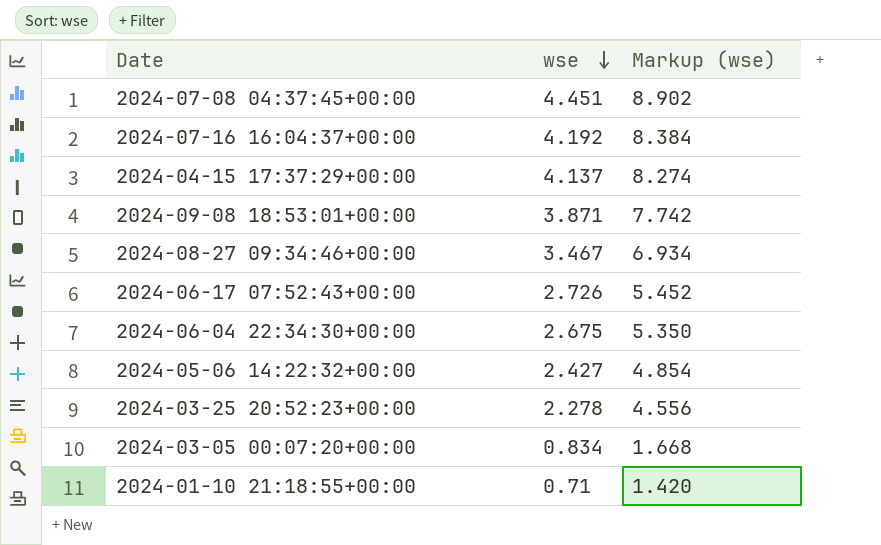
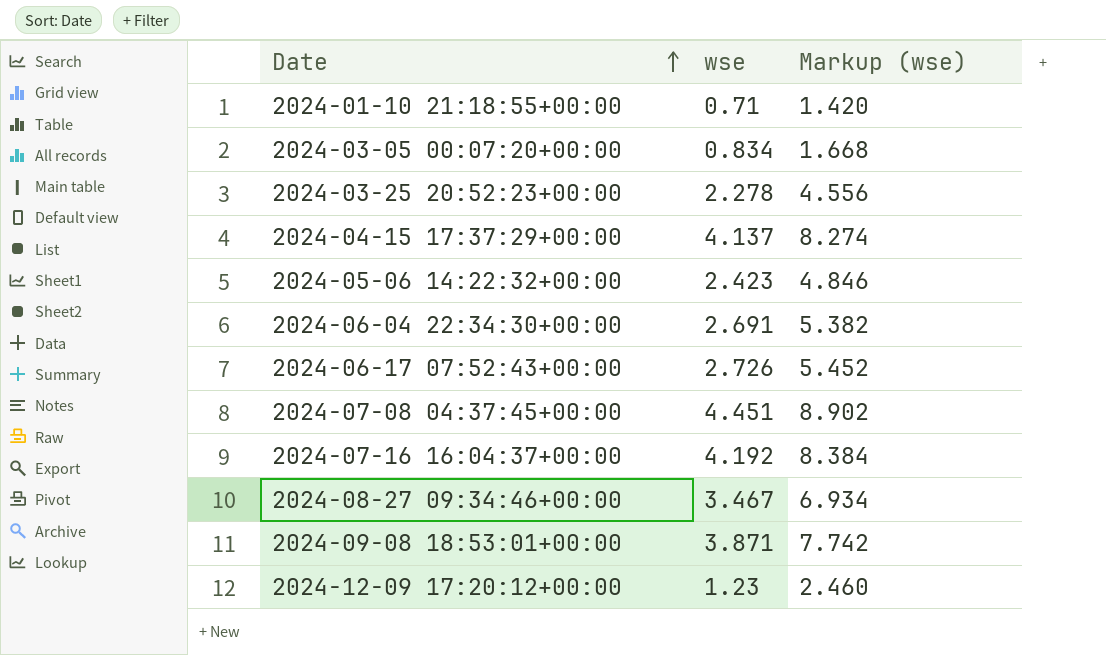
row order: wse descending -> Date ascending
2024-05-06 14:22:32+00:00 | wse: 2.427 -> 2.423
2024-05-06 14:22:32+00:00 | Markup (wse): 4.854 -> 4.846
2024-06-04 22:34:30+00:00 | wse: 2.675 -> 2.691
2024-06-04 22:34:30+00:00 | Markup (wse): 5.350 -> 5.382
row 2024-12-09 17:20:12+00:00: none -> 1.23 | 2.460

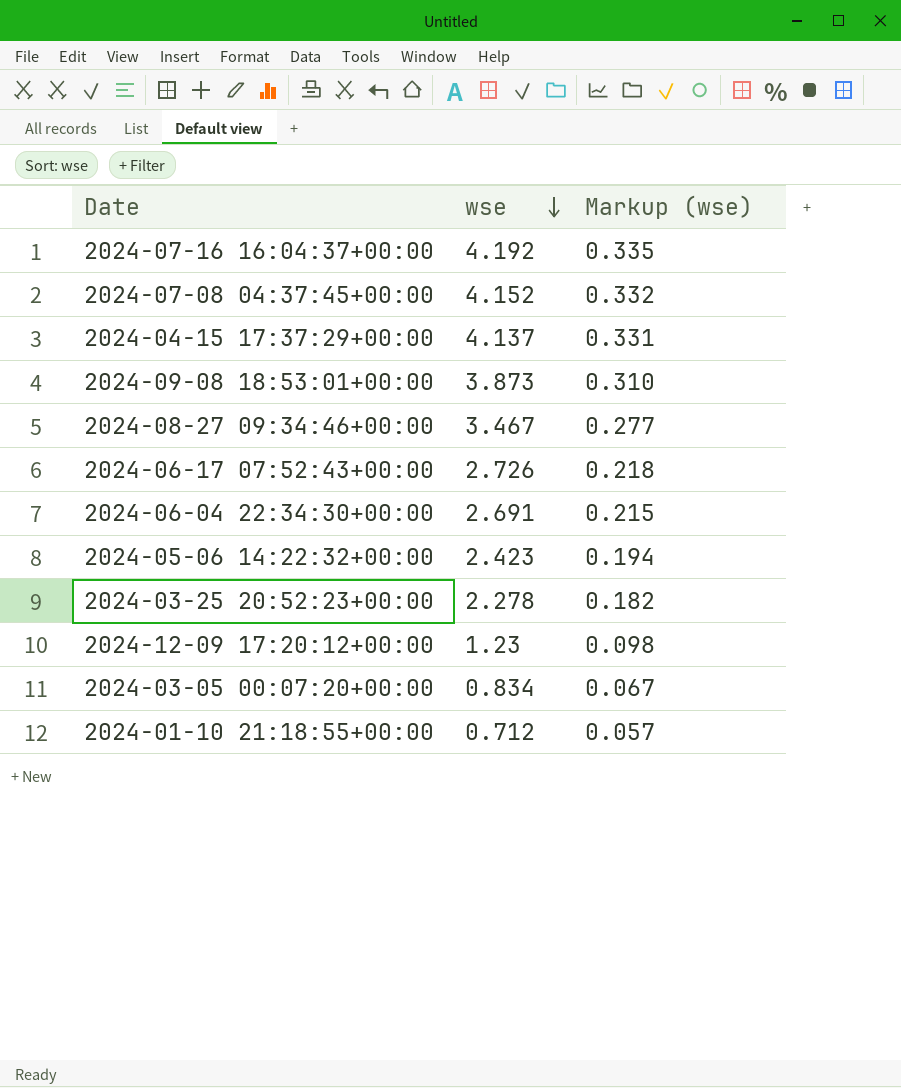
row order: Date ascending -> wse descending
column Markup (wse) | formula: [wse] * 2 -> [wse] * 0.08
2024-07-08 04:37:45+00:00 | wse: 4.451 -> 4.152
2024-09-08 18:53:01+00:00 | wse: 3.871 -> 3.873
2024-01-10 21:18:55+00:00 | wse: 0.71 -> 0.712

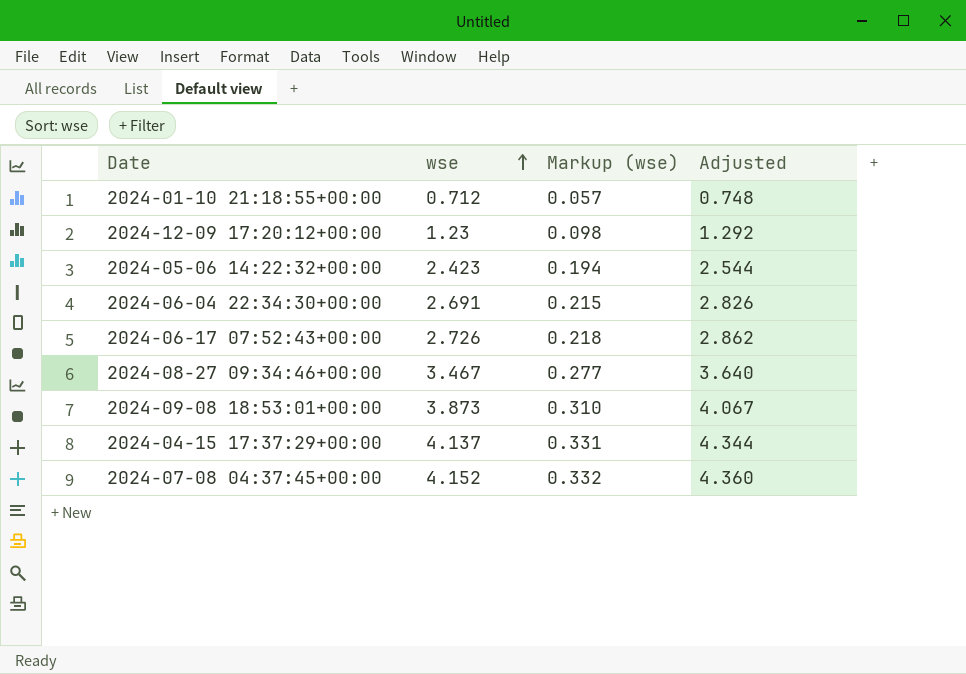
row order: wse descending -> wse ascending
column Adjusted | formula: none -> [wse] * 1.05
row 2024-07-16 16:04:37+00:00: 4.192 | 0.335 -> none
row 2024-03-25 20:52:23+00:00: 2.278 | 0.182 -> none
row 2024-03-05 00:07:20+00:00: 0.834 | 0.067 -> none

